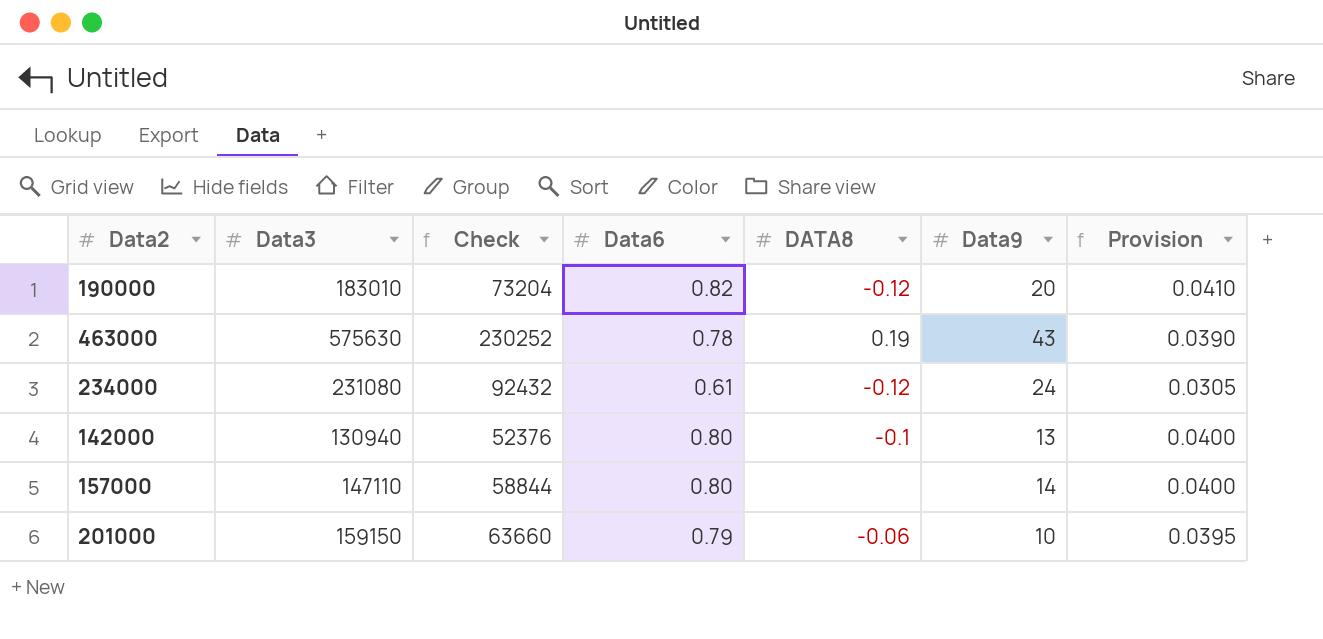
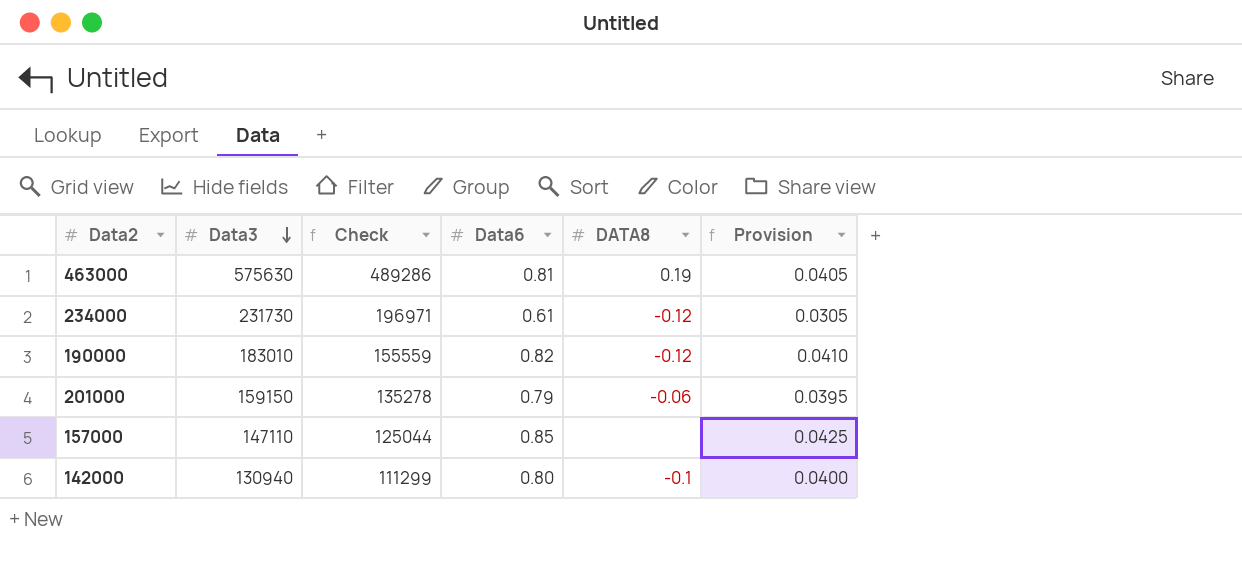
row order: none -> Data3 descending
column Data9 | position: 6 -> none
column Check | formula: [Data3] * 0.4 -> [Data3] * 0.85
463000 | Data6: 0.78 -> 0.81
463000 | Provision: 0.0390 -> 0.0405
234000 | Data3: 231080 -> 231730
157000 | Data6: 0.80 -> 0.85
157000 | Provision: 0.0400 -> 0.0425

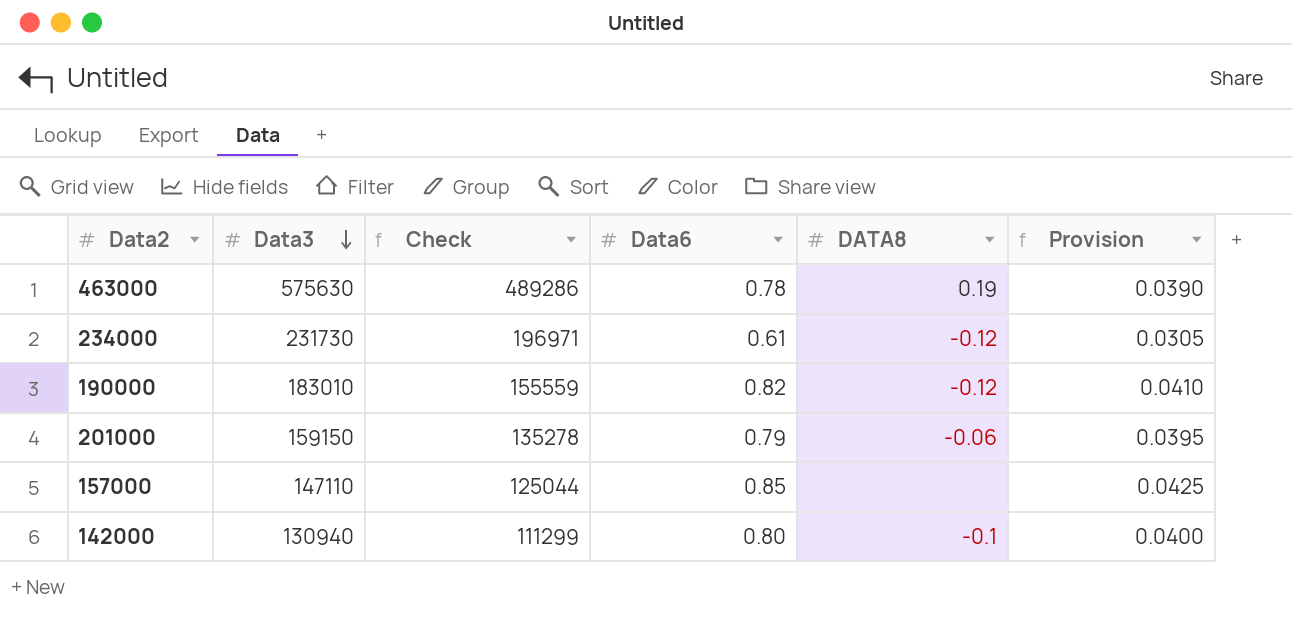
463000 | Data6: 0.81 -> 0.78
463000 | Provision: 0.0405 -> 0.0390

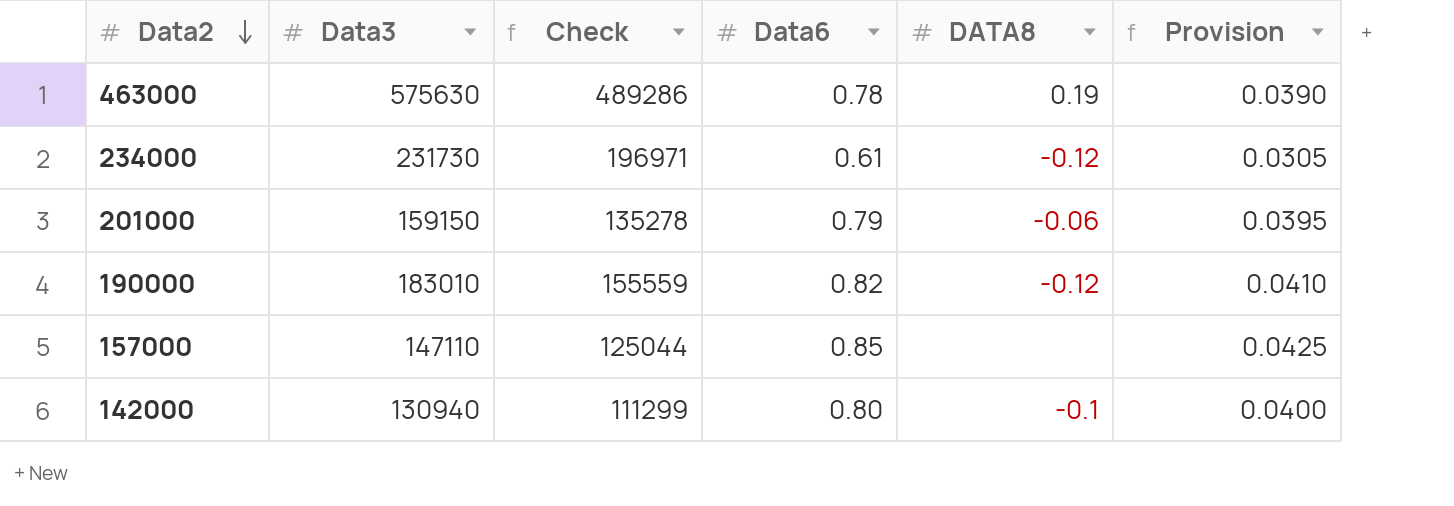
row order: Data3 descending -> Data2 descending

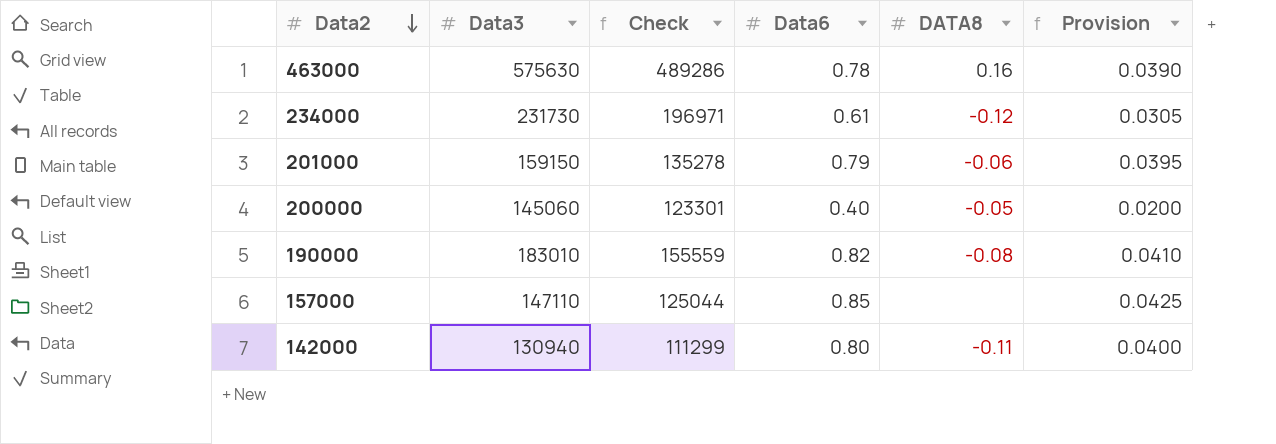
463000 | DATA8: 0.19 -> 0.16
row 200000: none -> 145060 | 123301 | 0.40 | -0.05 | 0.0200
190000 | DATA8: -0.12 -> -0.08
142000 | DATA8: -0.1 -> -0.11

